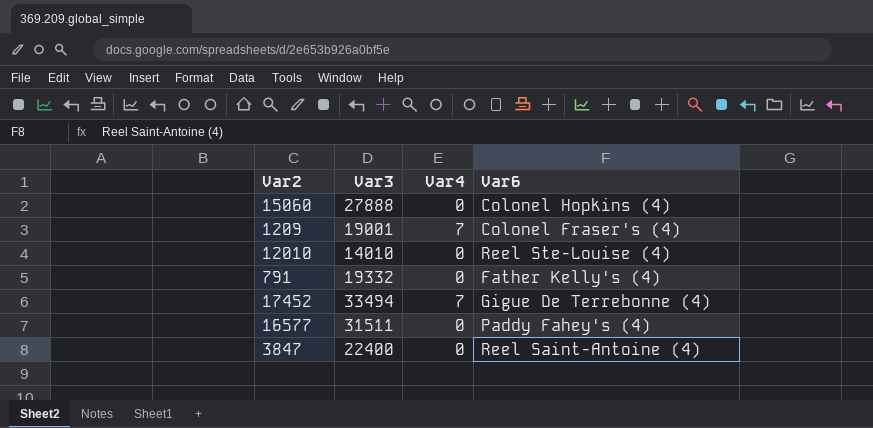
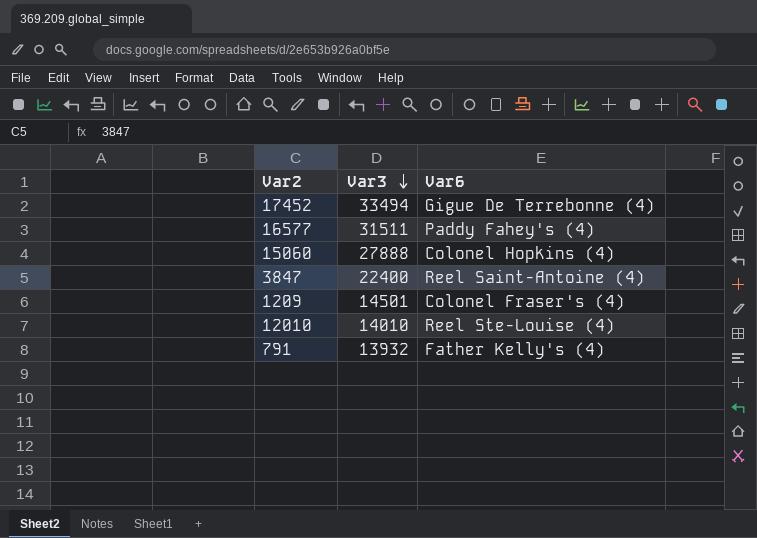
row order: none -> Var3 descending
column Var4 | position: 3 -> none
1209 | Var3: 19001 -> 14501
791 | Var3: 19332 -> 13932

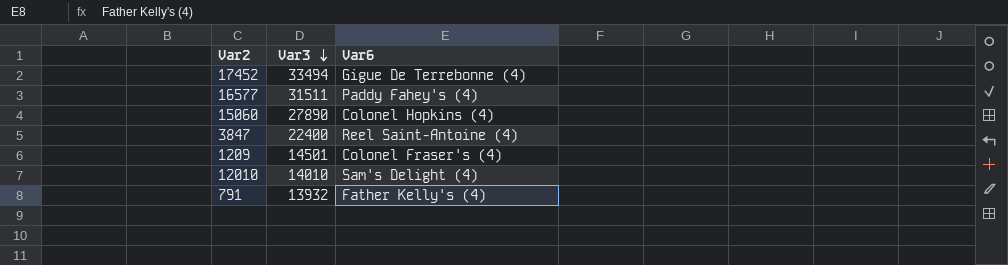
15060 | Var3: 27888 -> 27890
12010 | Var6: Reel Ste-Louise (4) -> Sam's Delight (4)

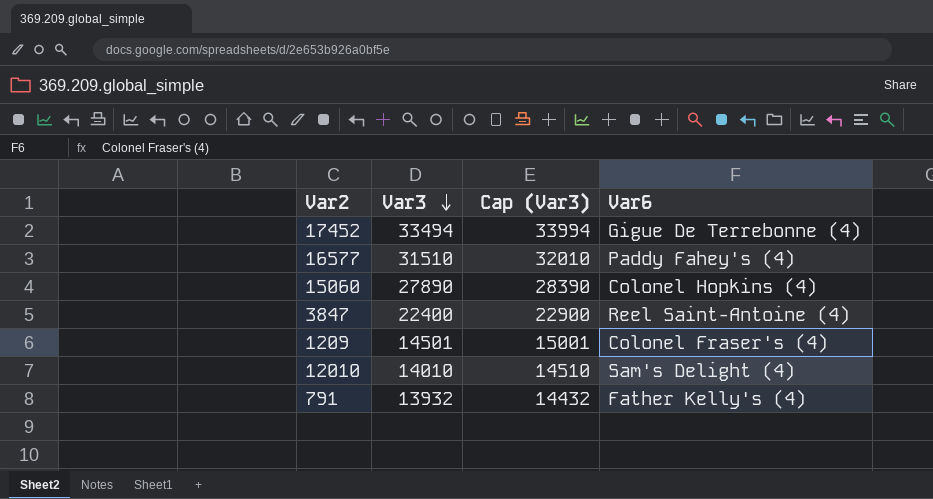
column Cap (Var3) | formula: none -> [Var3] + 500
16577 | Var3: 31511 -> 31510

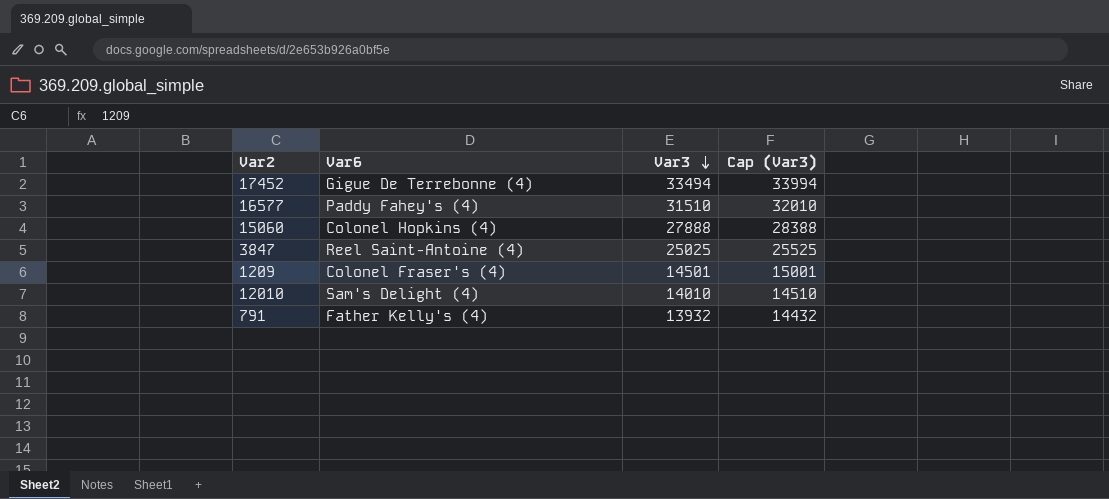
column Var6 | position: 4 -> 2
15060 | Var3: 27890 -> 27888
15060 | Cap (Var3): 28390 -> 28388
3847 | Var3: 22400 -> 25025
3847 | Cap (Var3): 22900 -> 25525

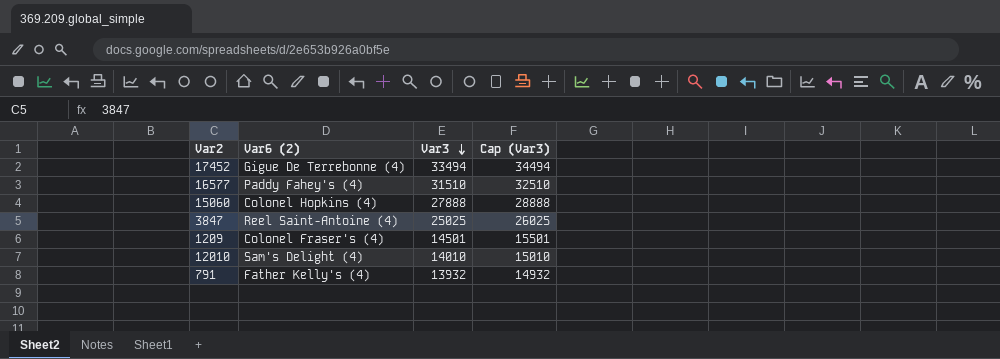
column name: Var6 -> Var6 (2)
column Cap (Var3) | formula: [Var3] + 500 -> [Var3] + 1000

